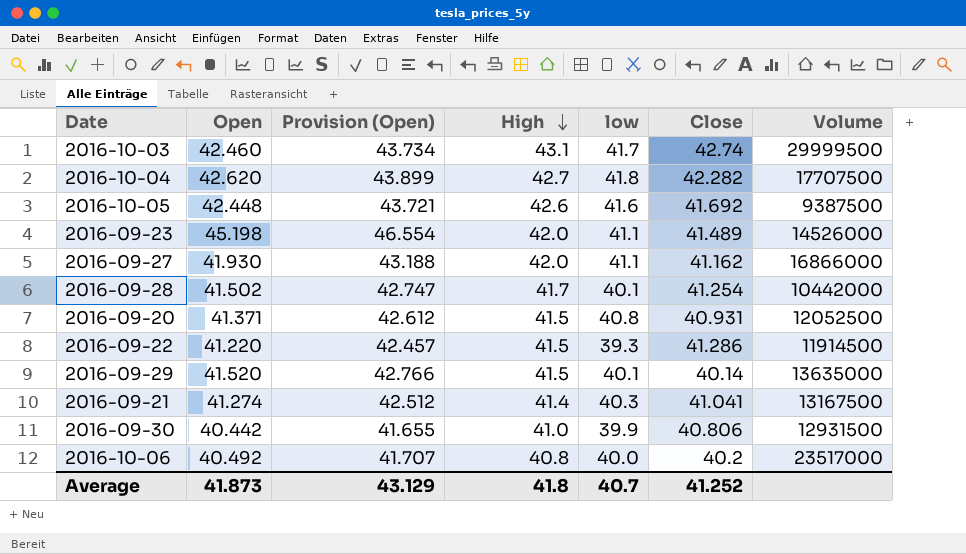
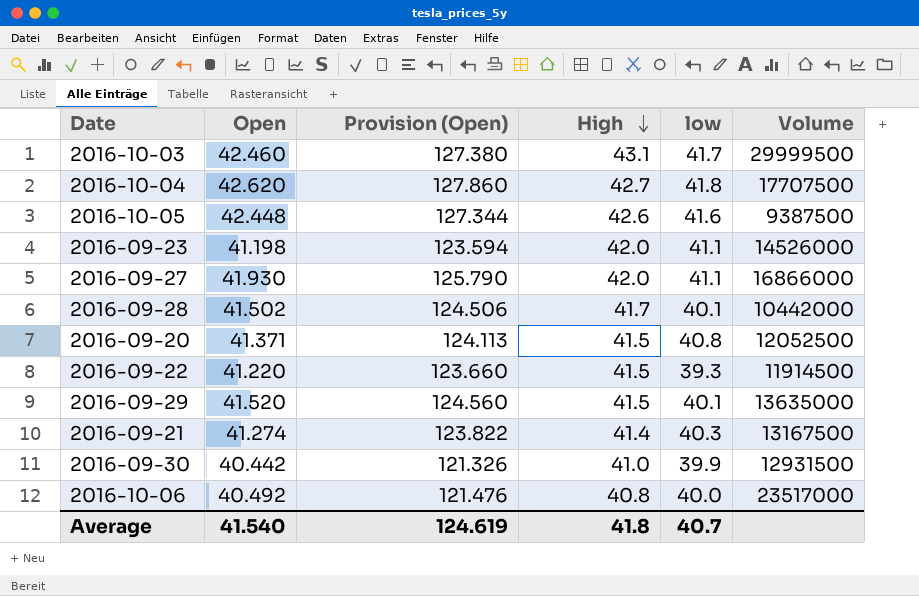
column Close | position: 6 -> none
column Provision (Open) | formula: [Open] * 1.03 -> [Open] * 3
2016-09-23 | Open: 45.198 -> 41.198
Average | Open: 41.873 -> 41.540
Average | Provision (Open): 43.129 -> 124.619

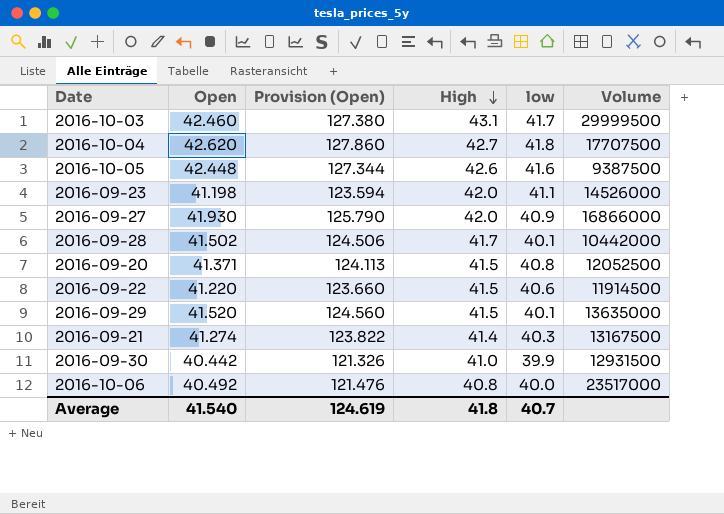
2016-09-27 | low: 41.1 -> 40.9
2016-09-22 | low: 39.3 -> 40.6

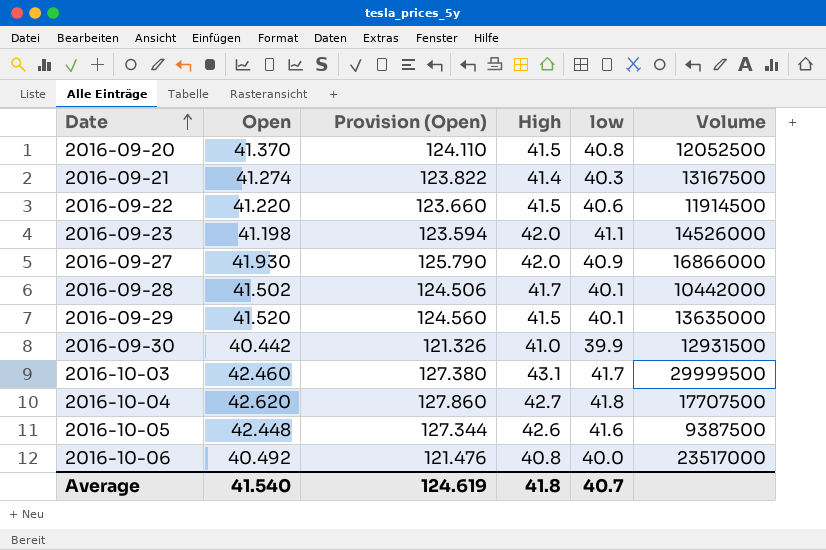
row order: High descending -> Date ascending
2016-09-20 | Open: 41.371 -> 41.370
2016-09-20 | Provision (Open): 124.113 -> 124.110

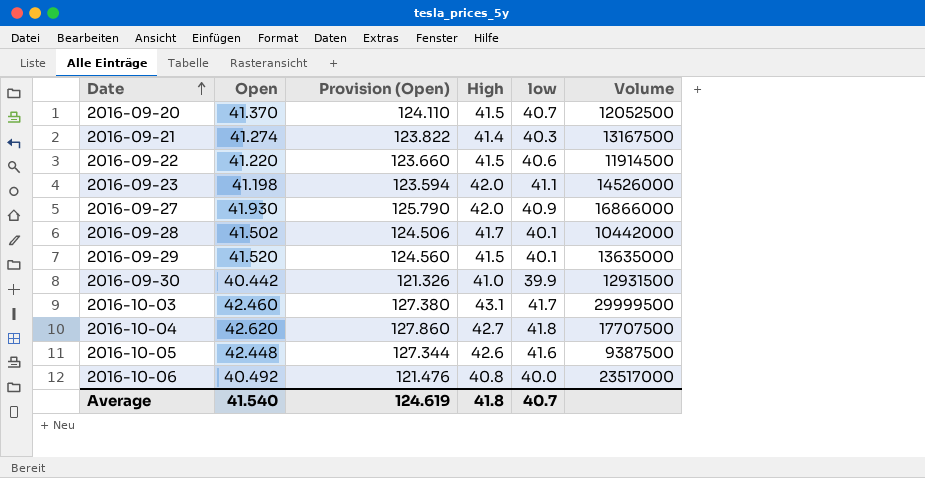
2016-09-20 | low: 40.8 -> 40.7

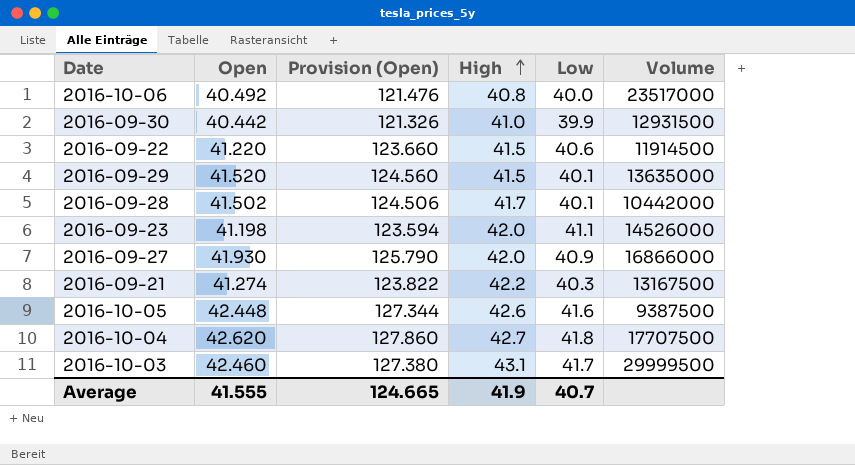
row order: Date ascending -> High ascending
column name: low -> Low
row 2016-09-20: 41.370 | 124.110 | 41.5 | 40.7 | 12052500 -> none
2016-09-21 | High: 41.4 -> 42.2
Average | Open: 41.540 -> 41.555
Average | Provision (Open): 124.619 -> 124.665
Average | High: 41.8 -> 41.9

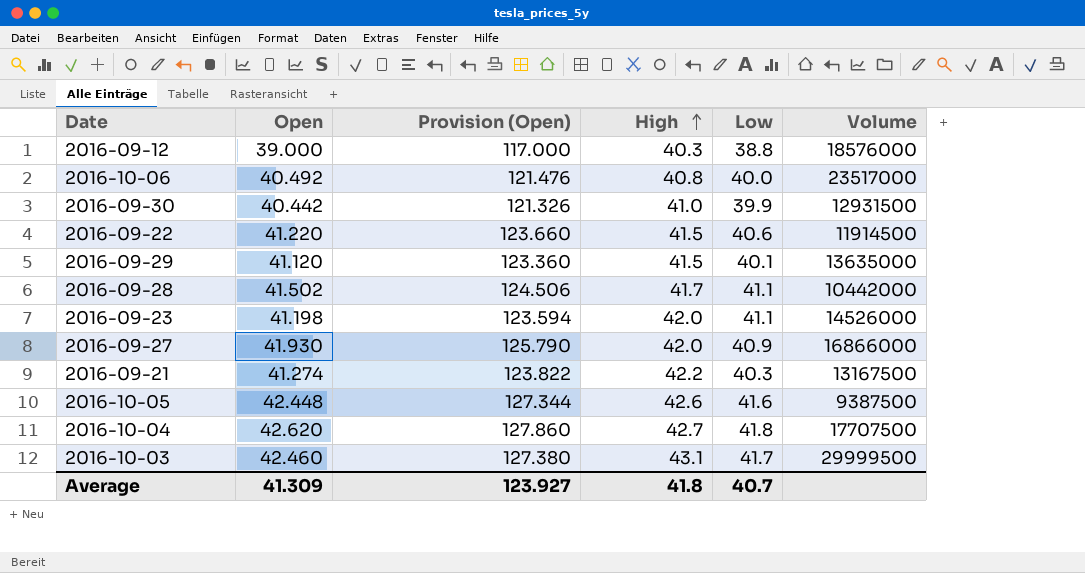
row 2016-09-12: none -> 39.000 | 117.000 | 40.3 | 38.8 | 18576000
2016-09-29 | Open: 41.520 -> 41.120
2016-09-29 | Provision (Open): 124.560 -> 123.360
2016-09-28 | Low: 40.1 -> 41.1
Average | Open: 41.555 -> 41.309
Average | Provision (Open): 124.665 -> 123.927
Average | High: 41.9 -> 41.8

